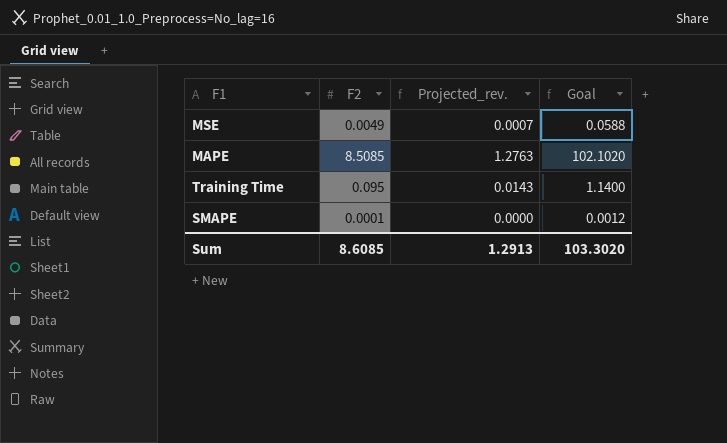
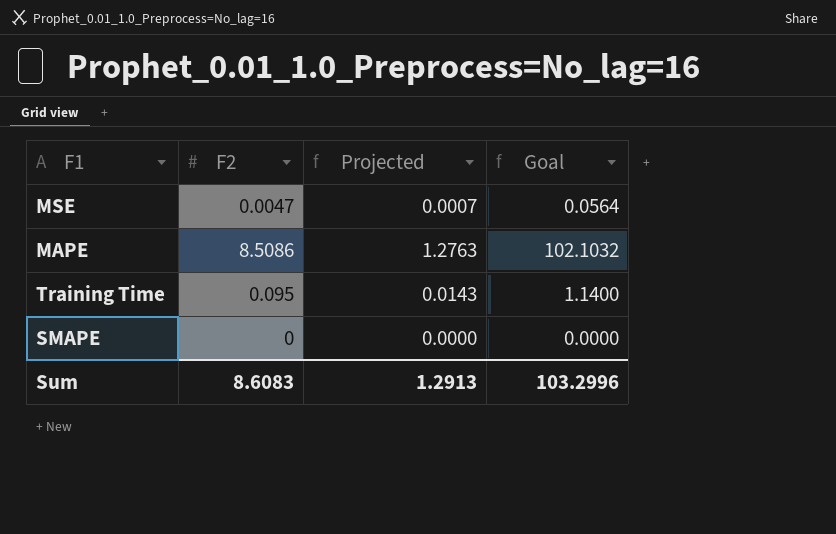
column name: Projected_rev. -> Projected
MSE | F2: 0.0049 -> 0.0047
MSE | Goal: 0.0588 -> 0.0564
MAPE | F2: 8.5085 -> 8.5086
MAPE | Goal: 102.1020 -> 102.1032
SMAPE | F2: 0.0001 -> 0
SMAPE | Goal: 0.0012 -> 0.0000
Sum | F2: 8.6085 -> 8.6083
Sum | Goal: 103.3020 -> 103.2996

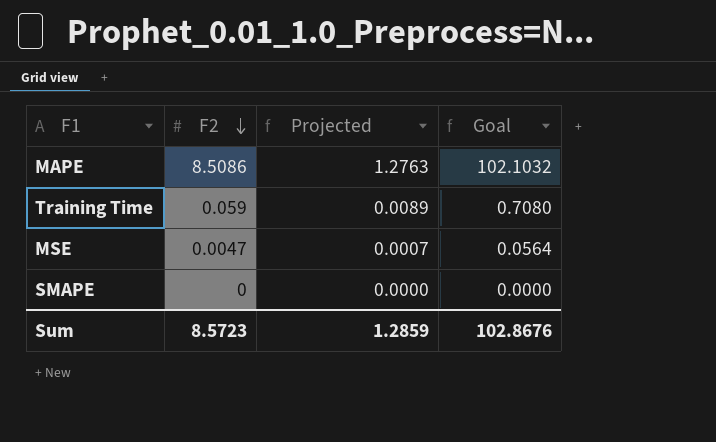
row order: none -> F2 descending
Training Time | F2: 0.095 -> 0.059
Training Time | Projected: 0.0143 -> 0.0089
Training Time | Goal: 1.1400 -> 0.7080
Sum | F2: 8.6083 -> 8.5723
Sum | Projected: 1.2913 -> 1.2859
Sum | Goal: 103.2996 -> 102.8676

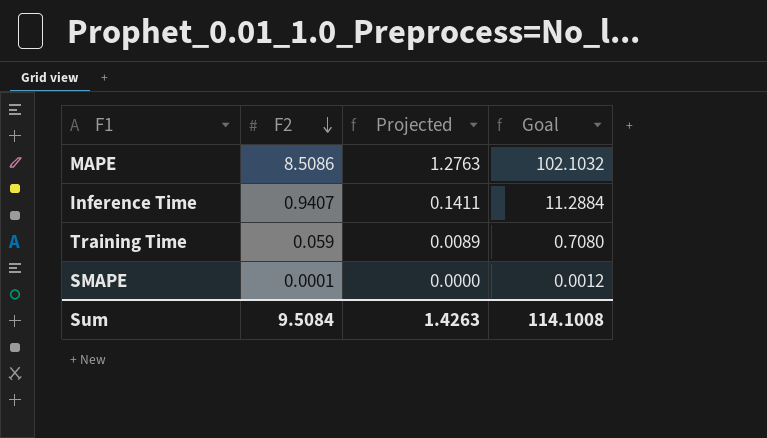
row MSE: 0.0047 | 0.0007 | 0.0564 -> none
row Inference Time: none -> 0.9407 | 0.1411 | 11.2884
SMAPE | F2: 0 -> 0.0001
SMAPE | Goal: 0.0000 -> 0.0012
Sum | F2: 8.5723 -> 9.5084
Sum | Projected: 1.2859 -> 1.4263
Sum | Goal: 102.8676 -> 114.1008

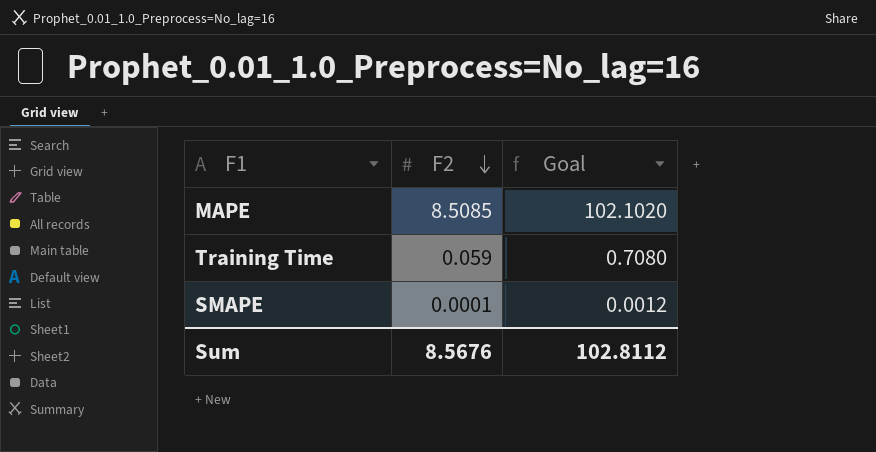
column Projected | formula: [F2] * 0.15 -> none
row Inference Time: 0.9407 | 0.1411 | 11.2884 -> none
MAPE | F2: 8.5086 -> 8.5085
MAPE | Goal: 102.1032 -> 102.1020
Sum | F2: 9.5084 -> 8.5676
Sum | Goal: 114.1008 -> 102.8112

